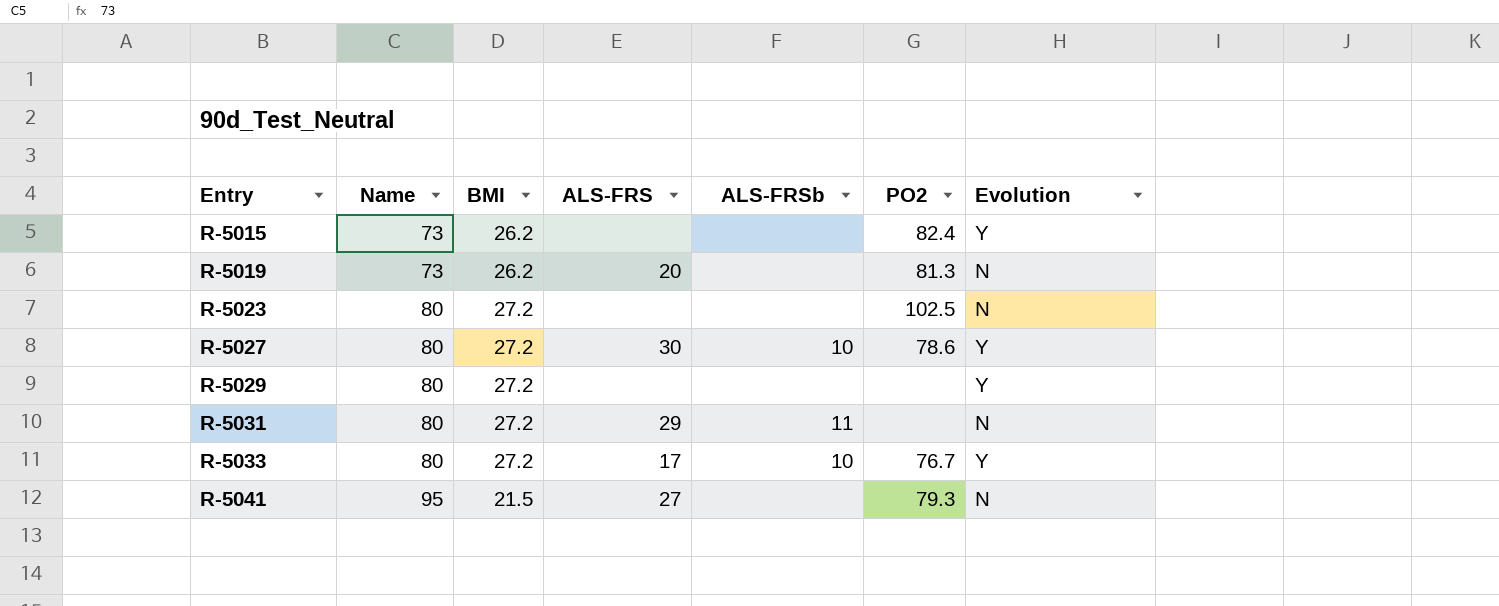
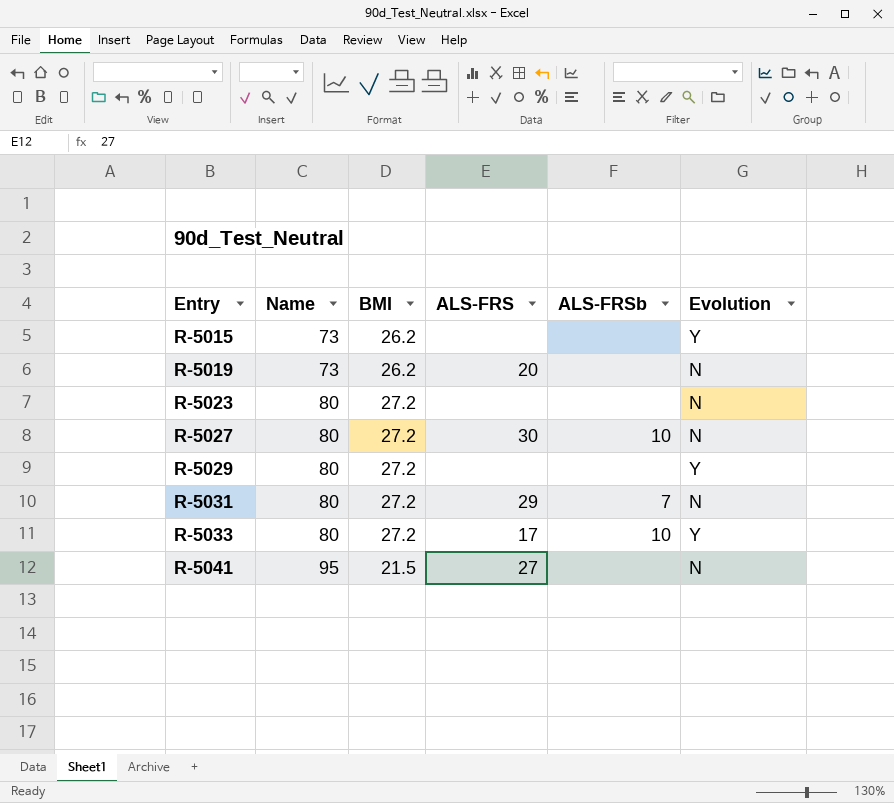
column PO2 | position: 6 -> none
R-5027 | Evolution: Y -> N
R-5031 | ALS-FRSb: 11 -> 7

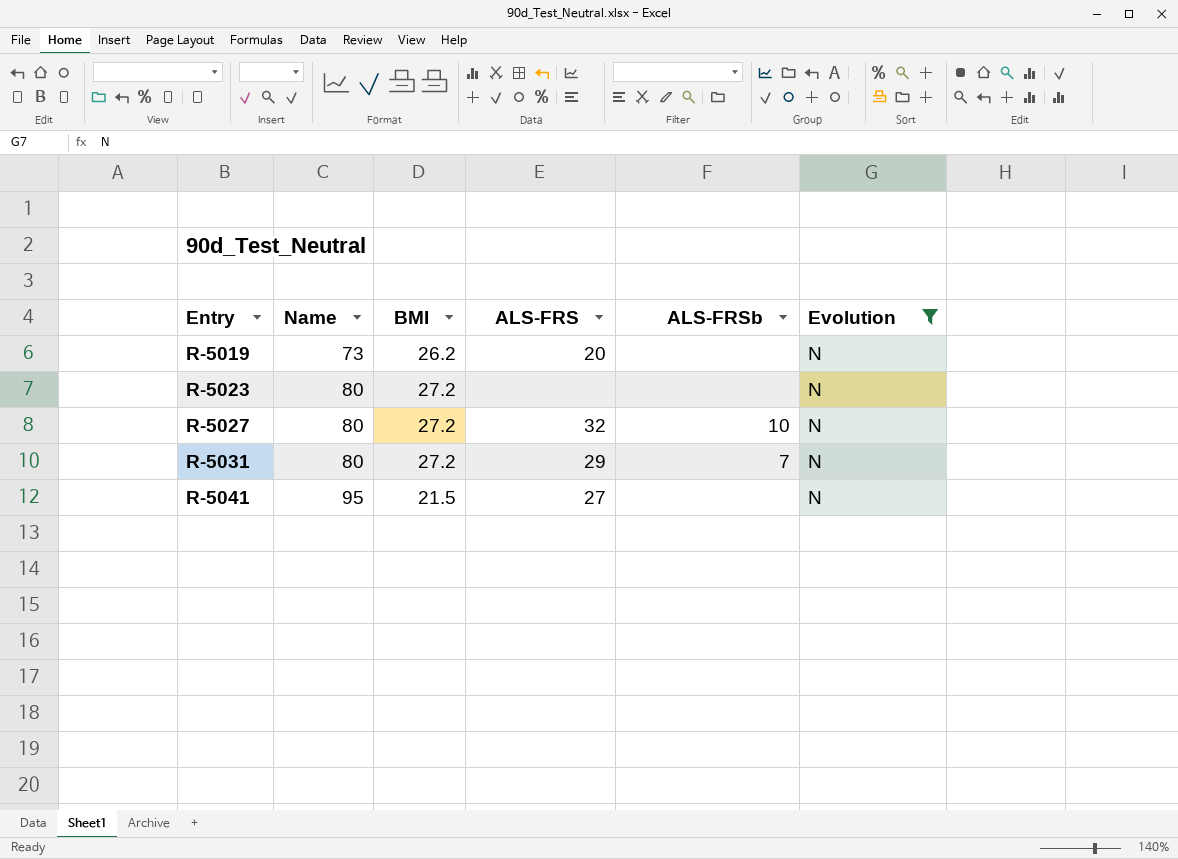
filter: none -> Evolution = N
R-5027 | ALS-FRS: 30 -> 32

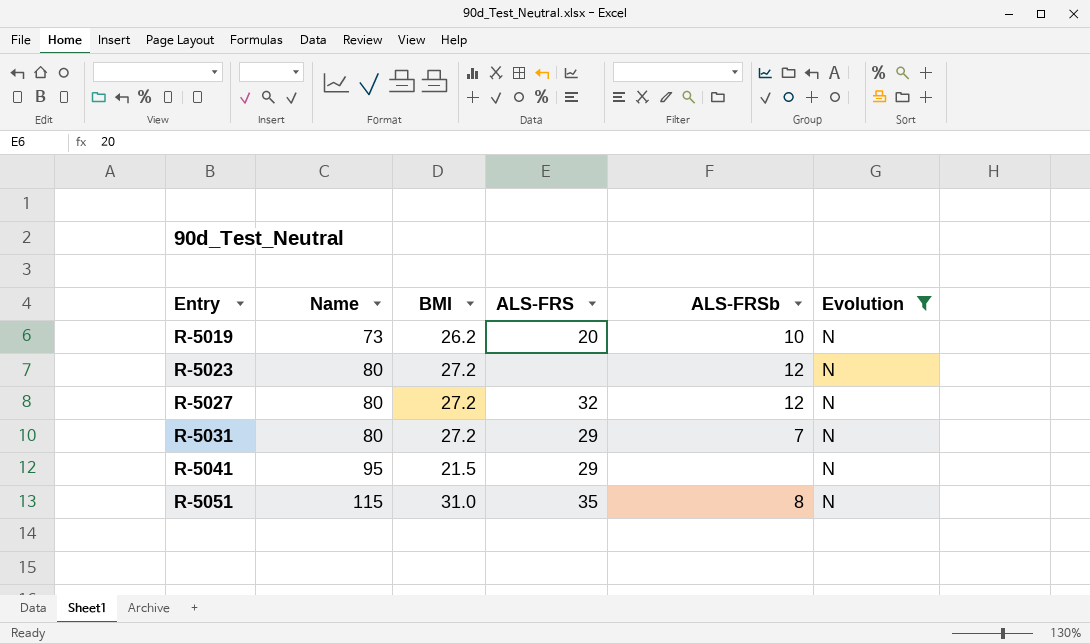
R-5019 | ALS-FRSb: none -> 10
R-5023 | ALS-FRSb: none -> 12
R-5027 | ALS-FRSb: 10 -> 12
R-5041 | ALS-FRS: 27 -> 29
row R-5051: none -> 115 | 31.0 | 35 | 8 | N

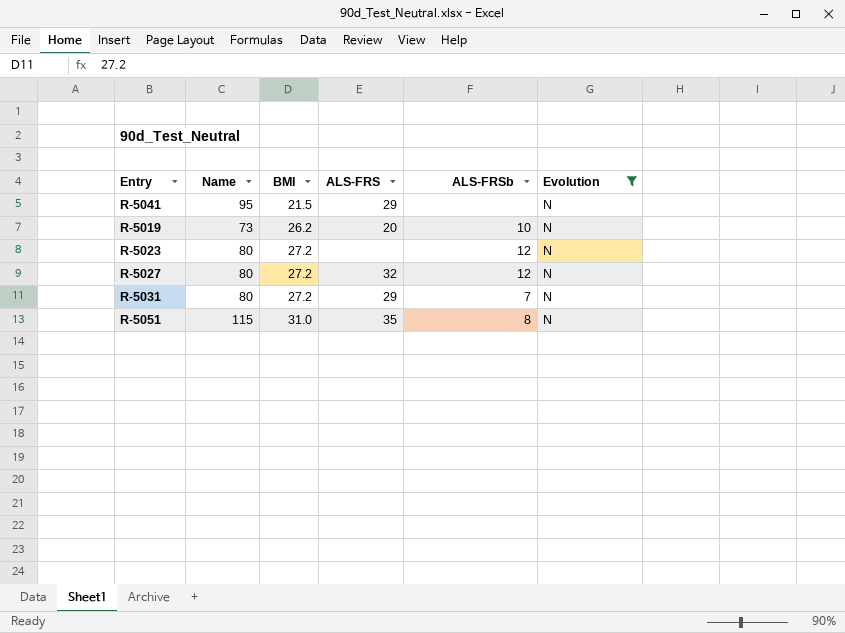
row order: Entry ascending -> BMI ascending

